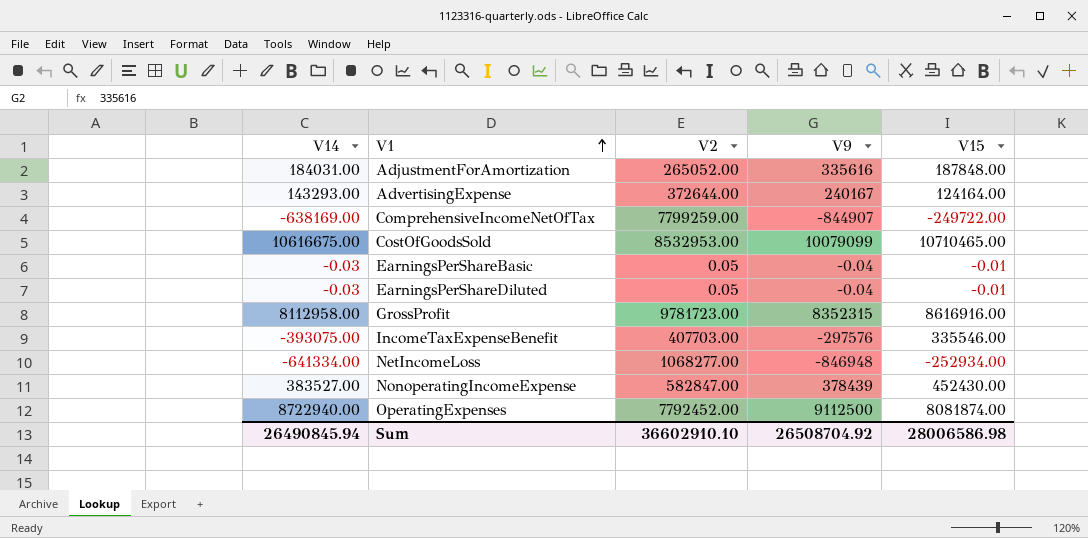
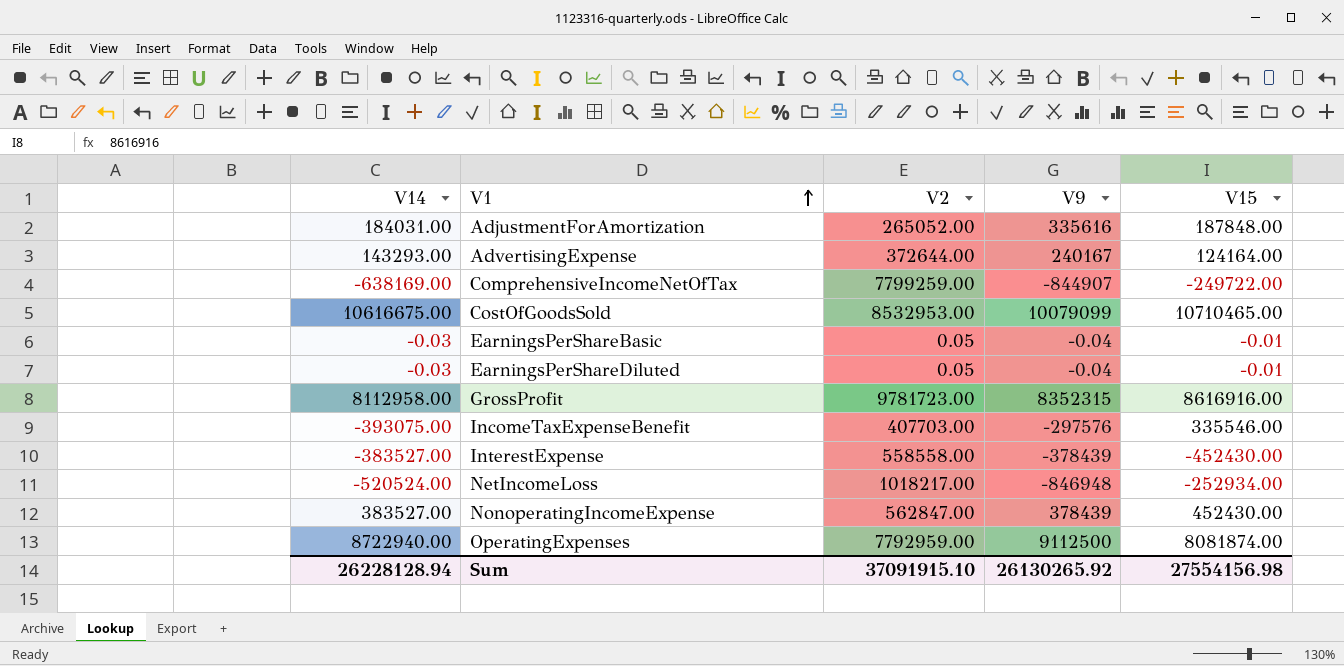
row InterestExpense: none -> -383527.00 | 558558.00 | -378439 | -452430.00
NetIncomeLoss | V14: -641334.00 -> -520524.00
NetIncomeLoss | V2: 1068277.00 -> 1018217.00
NonoperatingIncomeExpense | V2: 582847.00 -> 562847.00
OperatingExpenses | V2: 7792452.00 -> 7792959.00
Sum | V14: 26490845.94 -> 26228128.94
Sum | V2: 36602910.10 -> 37091915.10
Sum | V9: 26508704.92 -> 26130265.92
Sum | V15: 28006586.98 -> 27554156.98

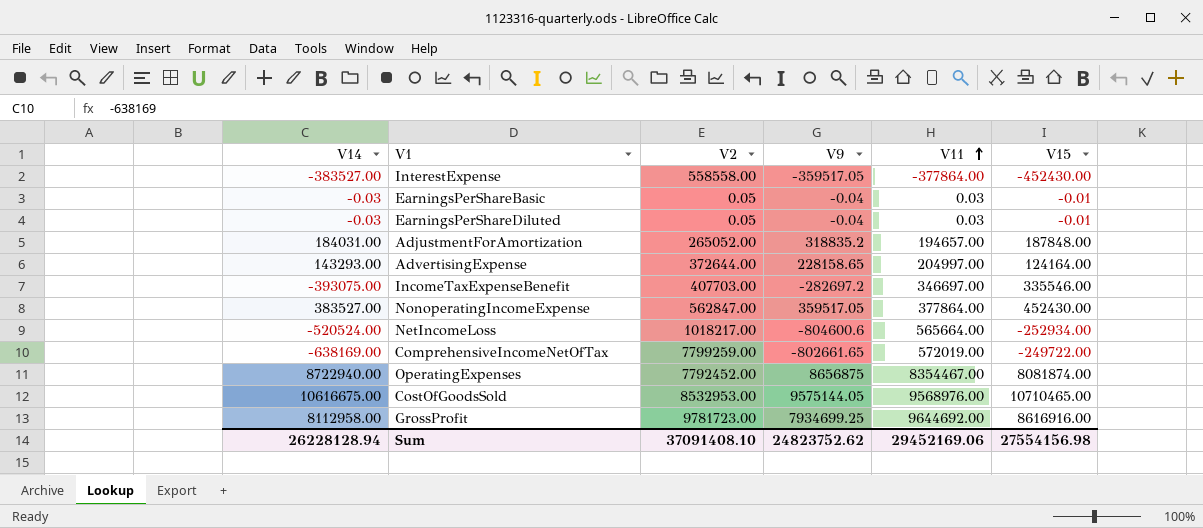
row order: V1 ascending -> V11 ascending
column V11 | position: none -> 5
InterestExpense | V9: -378439 -> -359517.05
AdjustmentForAmortization | V9: 335616 -> 318835.2
AdvertisingExpense | V9: 240167 -> 228158.65
IncomeTaxExpenseBenefit | V9: -297576 -> -282697.2
NonoperatingIncomeExpense | V9: 378439 -> 359517.05
NetIncomeLoss | V9: -846948 -> -804600.6
ComprehensiveIncomeNetOfTax | V9: -844907 -> -802661.65
OperatingExpenses | V2: 7792959.00 -> 7792452.00
OperatingExpenses | V9: 9112500 -> 8656875
CostOfGoodsSold | V9: 10079099 -> 9575144.05
GrossProfit | V9: 8352315 -> 7934699.25
Sum | V2: 37091915.10 -> 37091408.10
Sum | V9: 26130265.92 -> 24823752.62

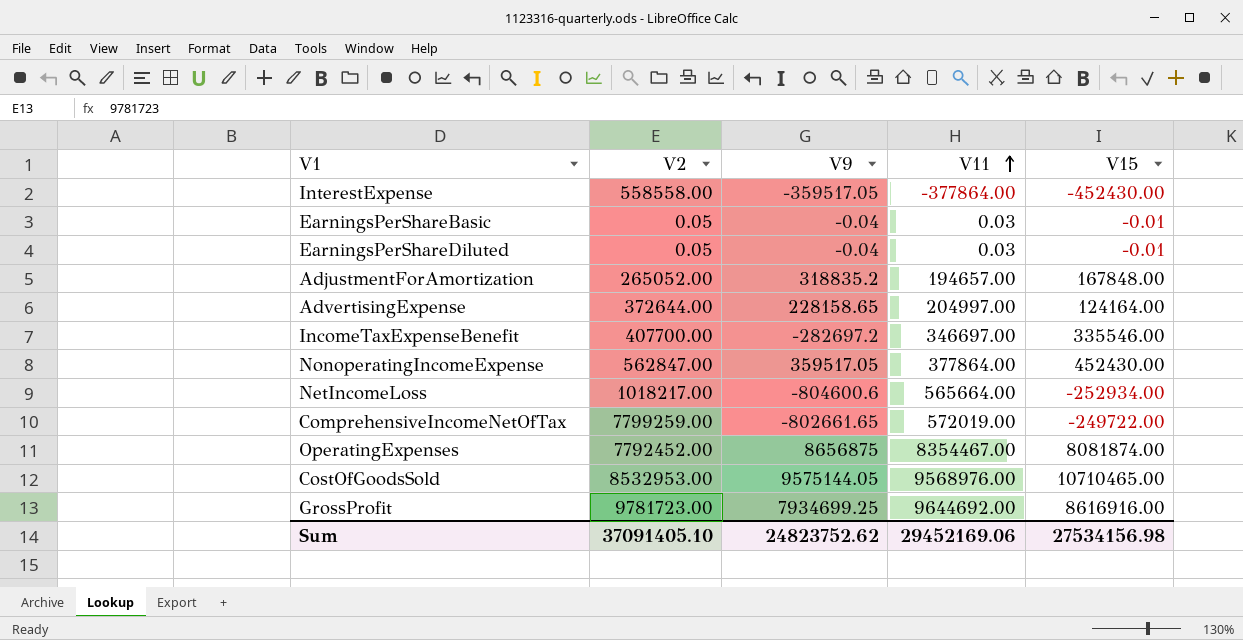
column V14 | position: 1 -> none
AdjustmentForAmortization | V15: 187848.00 -> 167848.00
IncomeTaxExpenseBenefit | V2: 407703.00 -> 407700.00
Sum | V2: 37091408.10 -> 37091405.10
Sum | V15: 27554156.98 -> 27534156.98

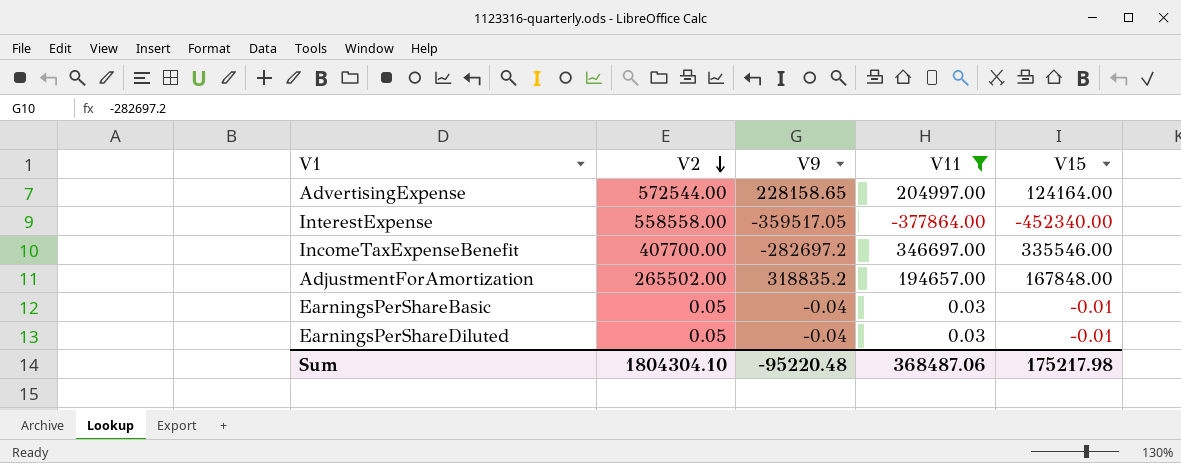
filter: none -> V11 <= 346697.00
row order: V11 ascending -> V2 descending
AdvertisingExpense | V2: 372644.00 -> 572544.00
InterestExpense | V15: -452430.00 -> -452340.00
AdjustmentForAmortization | V2: 265052.00 -> 265502.00
Sum | V2: 37091405.10 -> 1804304.10
Sum | V9: 24823752.62 -> -95220.48
Sum | V11: 29452169.06 -> 368487.06
Sum | V15: 27534156.98 -> 175217.98

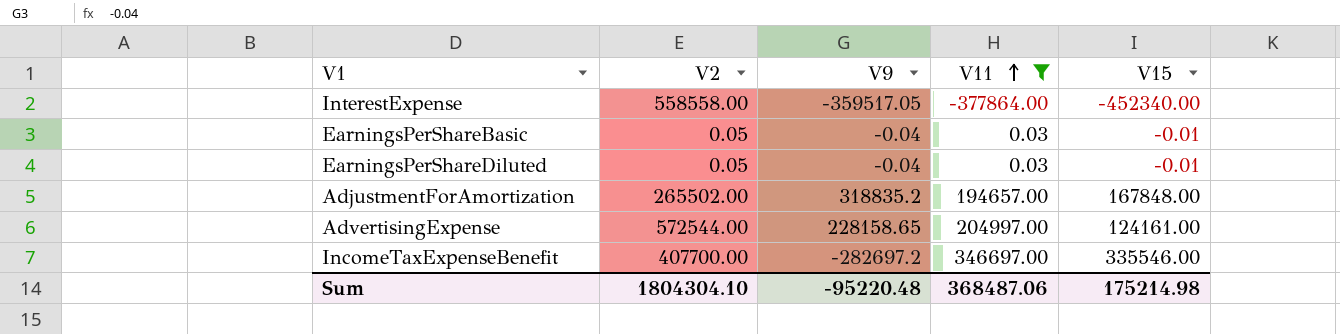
row order: V2 descending -> V11 ascending
AdvertisingExpense | V15: 124164.00 -> 124161.00
Sum | V15: 175217.98 -> 175214.98

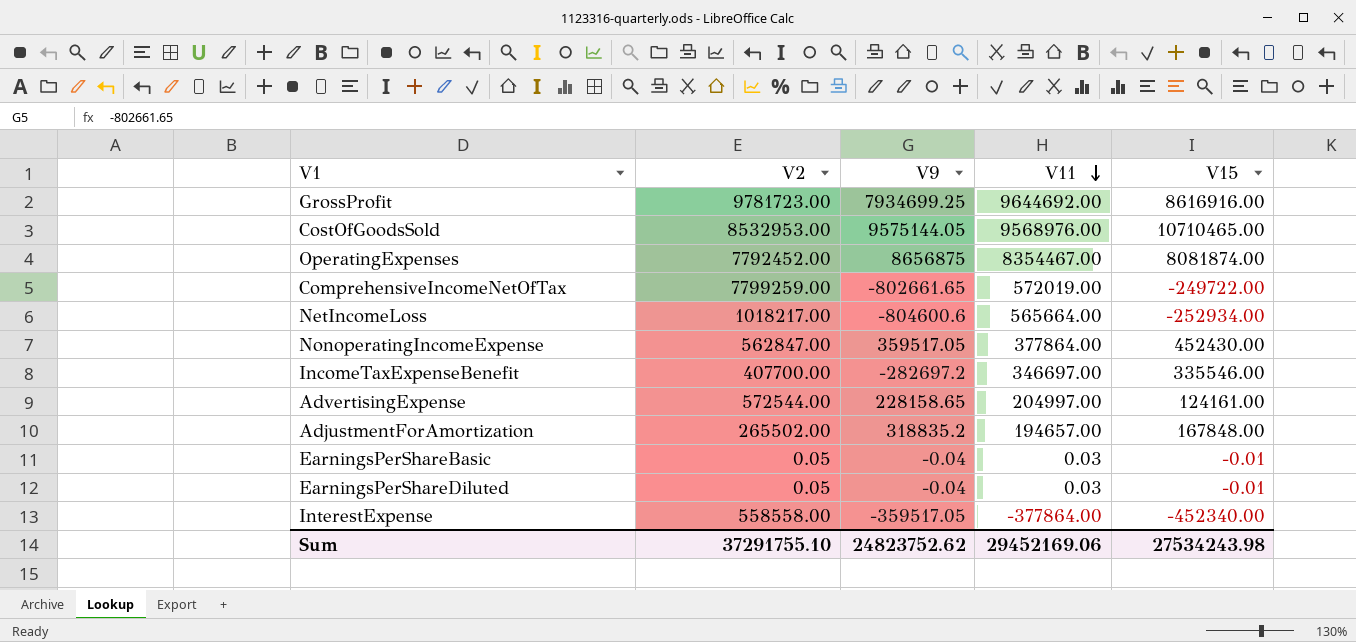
filter: V11 <= 346697.00 -> none
row order: V11 ascending -> V11 descending
Sum | V2: 1804304.10 -> 37291755.10
Sum | V9: -95220.48 -> 24823752.62
Sum | V11: 368487.06 -> 29452169.06
Sum | V15: 175214.98 -> 27534243.98

